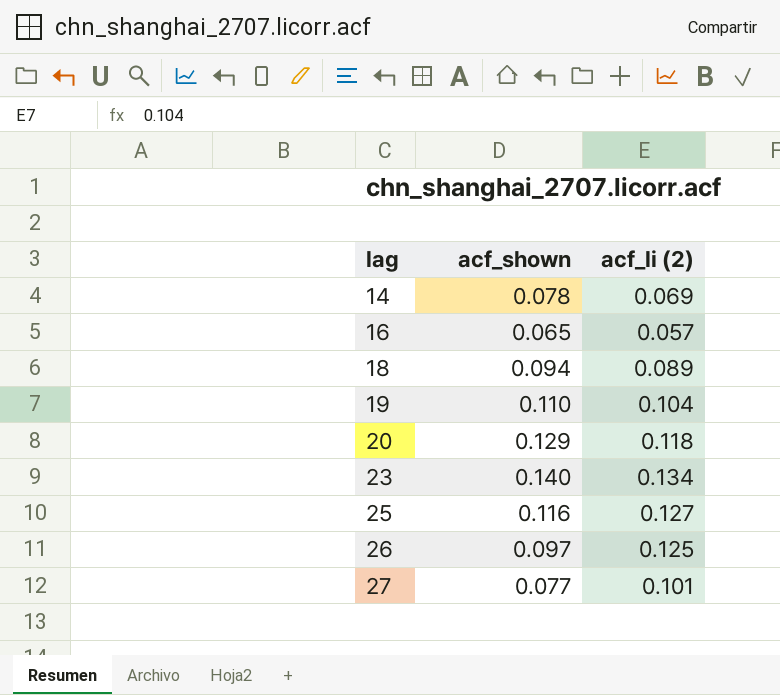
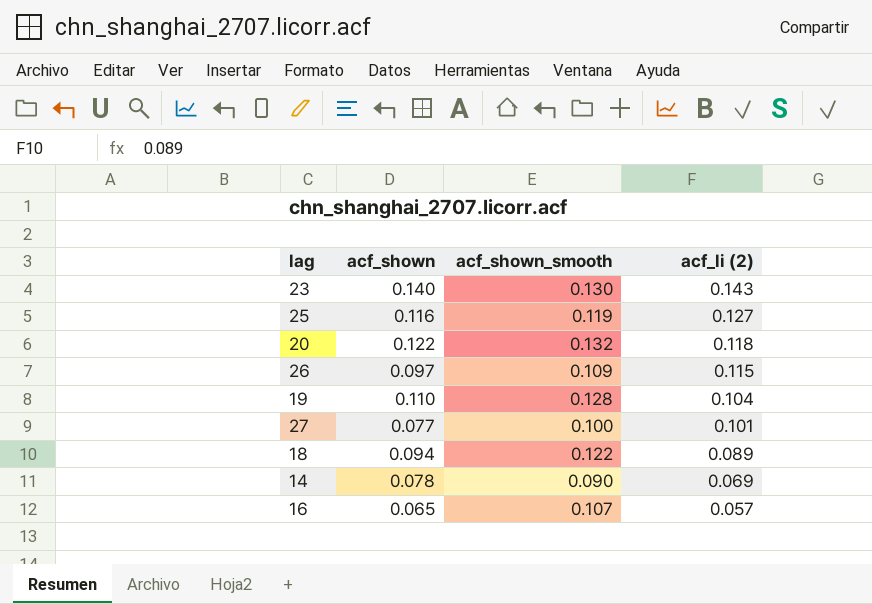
row order: lag ascending -> acf_li (2) descending
column acf_shown_smooth | position: none -> 3
23 | acf_li (2): 0.134 -> 0.143
20 | acf_shown: 0.129 -> 0.122
26 | acf_li (2): 0.125 -> 0.115

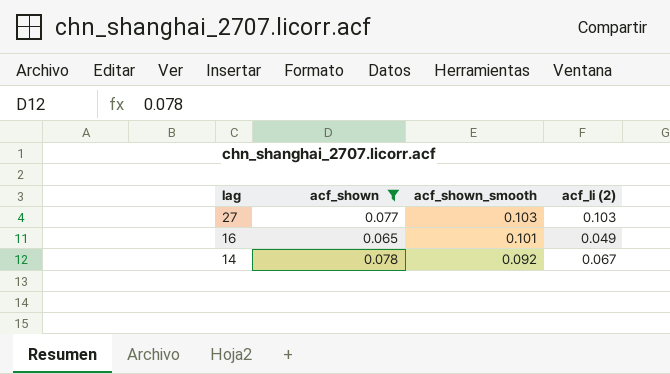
filter: none -> acf_shown <= 0.078
row order: acf_li (2) descending -> lag descending
27 | acf_shown_smooth: 0.100 -> 0.103
27 | acf_li (2): 0.101 -> 0.103
16 | acf_shown_smooth: 0.107 -> 0.101
16 | acf_li (2): 0.057 -> 0.049
14 | acf_shown_smooth: 0.090 -> 0.092
14 | acf_li (2): 0.069 -> 0.067

